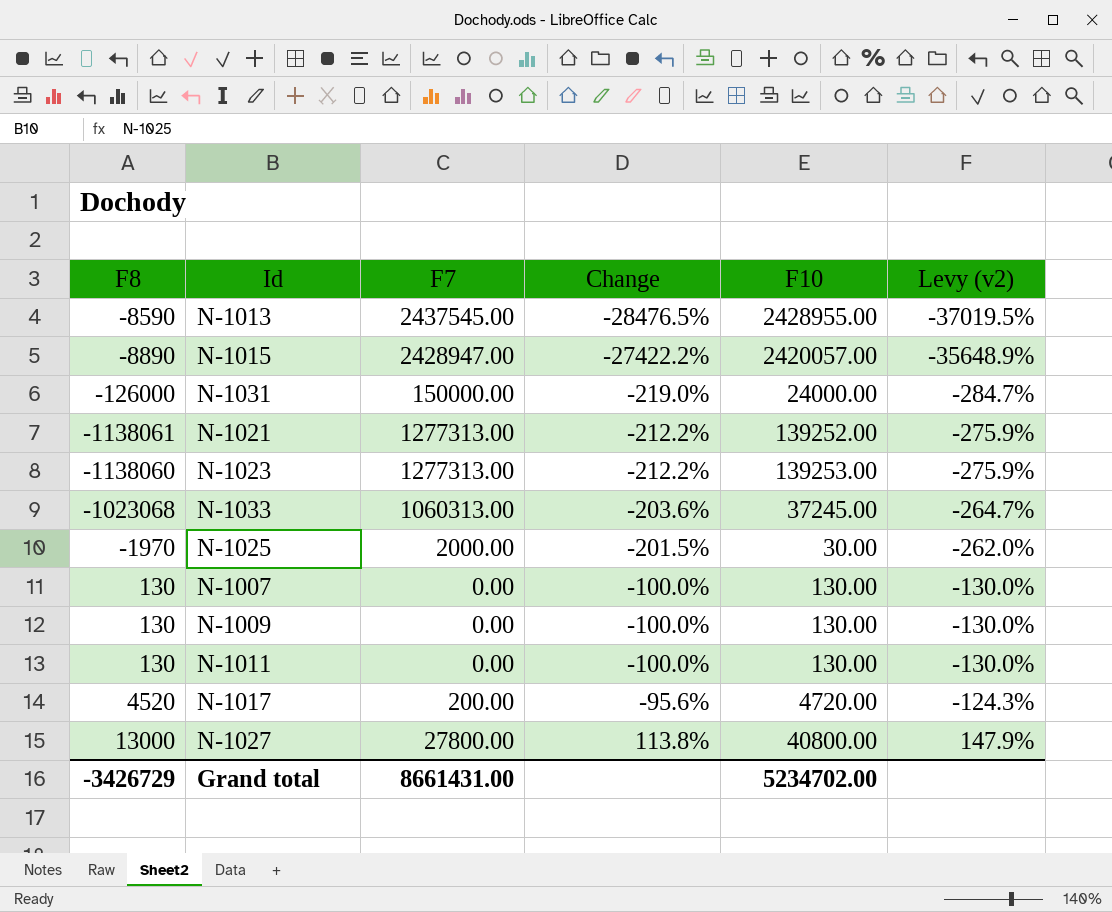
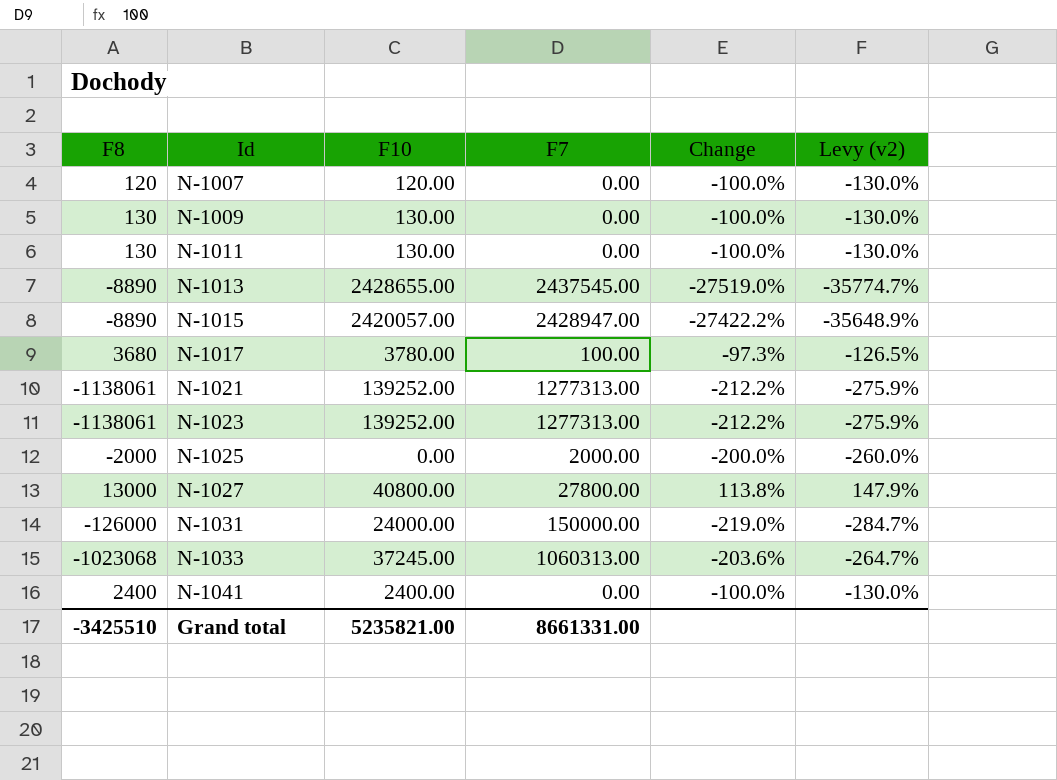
row order: Change ascending -> Id ascending
column F10 | position: 5 -> 3
N-1007 | F8: 130 -> 120
N-1007 | F10: 130.00 -> 120.00
N-1013 | F8: -8590 -> -8890
N-1013 | F10: 2428955.00 -> 2428655.00
N-1013 | Change: -28476.5% -> -27519.0%
N-1013 | Levy (v2): -37019.5% -> -35774.7%
N-1017 | F8: 4520 -> 3680
N-1017 | F10: 4720.00 -> 3780.00
N-1017 | F7: 200.00 -> 100.00
N-1017 | Change: -95.6% -> -97.3%
N-1017 | Levy (v2): -124.3% -> -126.5%
N-1023 | F8: -1138060 -> -1138061
N-1023 | F10: 139253.00 -> 139252.00
N-1025 | F8: -1970 -> -2000
N-1025 | F10: 30.00 -> 0.00
N-1025 | Change: -201.5% -> -200.0%
N-1025 | Levy (v2): -262.0% -> -260.0%
row N-1041: none -> 2400 | 2400.00 | 0.00 | -100.0% | -130.0%
Grand total | F8: -3426729 -> -3425510
Grand total | F10: 5234702.00 -> 5235821.00
Grand total | F7: 8661431.00 -> 8661331.00

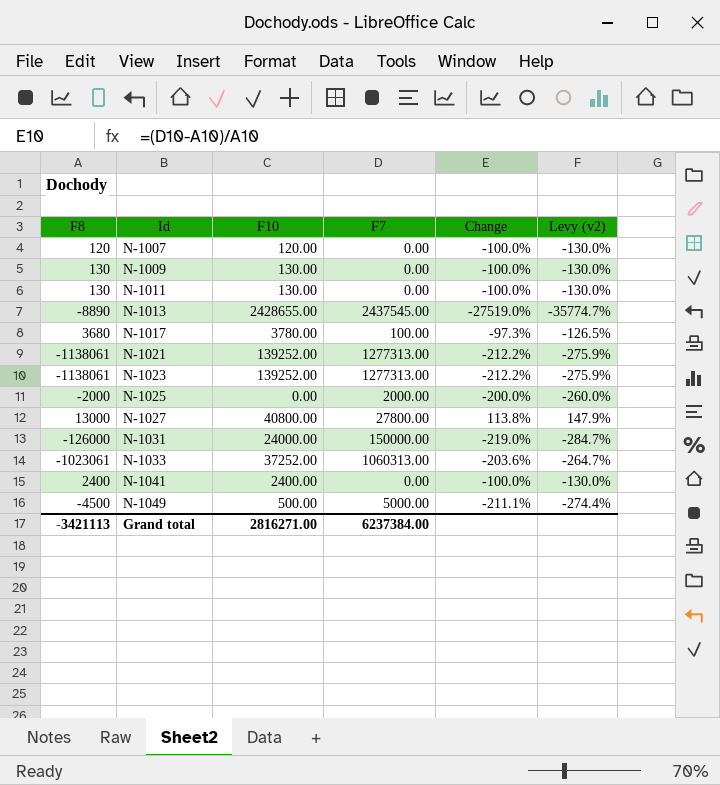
row N-1015: -8890 | 2420057.00 | 2428947.00 | -27422.2% | -35648.9% -> none
N-1033 | F8: -1023068 -> -1023061
N-1033 | F10: 37245.00 -> 37252.00
row N-1049: none -> -4500 | 500.00 | 5000.00 | -211.1% | -274.4%
Grand total | F8: -3425510 -> -3421113
Grand total | F10: 5235821.00 -> 2816271.00
Grand total | F7: 8661331.00 -> 6237384.00

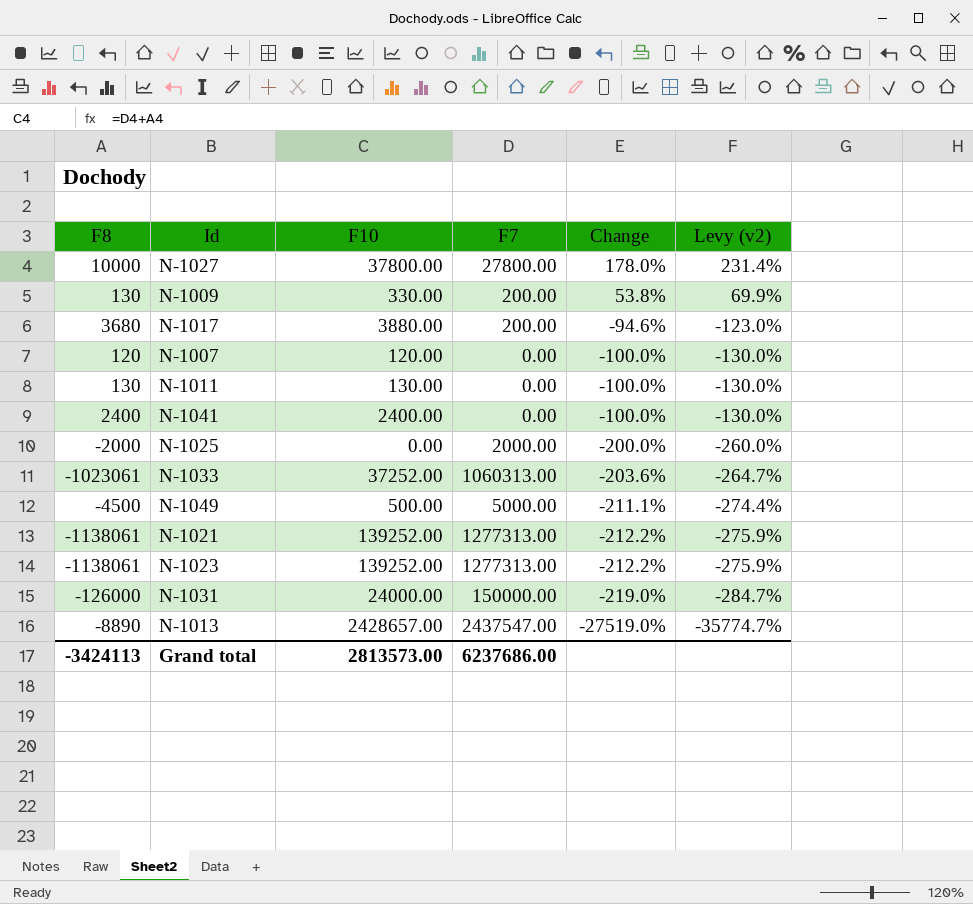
row order: Id ascending -> Change descending
N-1027 | F8: 13000 -> 10000
N-1027 | F10: 40800.00 -> 37800.00
N-1027 | Change: 113.8% -> 178.0%
N-1027 | Levy (v2): 147.9% -> 231.4%
N-1009 | F10: 130.00 -> 330.00
N-1009 | F7: 0.00 -> 200.00
N-1009 | Change: -100.0% -> 53.8%
N-1009 | Levy (v2): -130.0% -> 69.9%
N-1017 | F10: 3780.00 -> 3880.00
N-1017 | F7: 100.00 -> 200.00
N-1017 | Change: -97.3% -> -94.6%
N-1017 | Levy (v2): -126.5% -> -123.0%
N-1013 | F10: 2428655.00 -> 2428657.00
N-1013 | F7: 2437545.00 -> 2437547.00
Grand total | F8: -3421113 -> -3424113
Grand total | F10: 2816271.00 -> 2813573.00
Grand total | F7: 6237384.00 -> 6237686.00

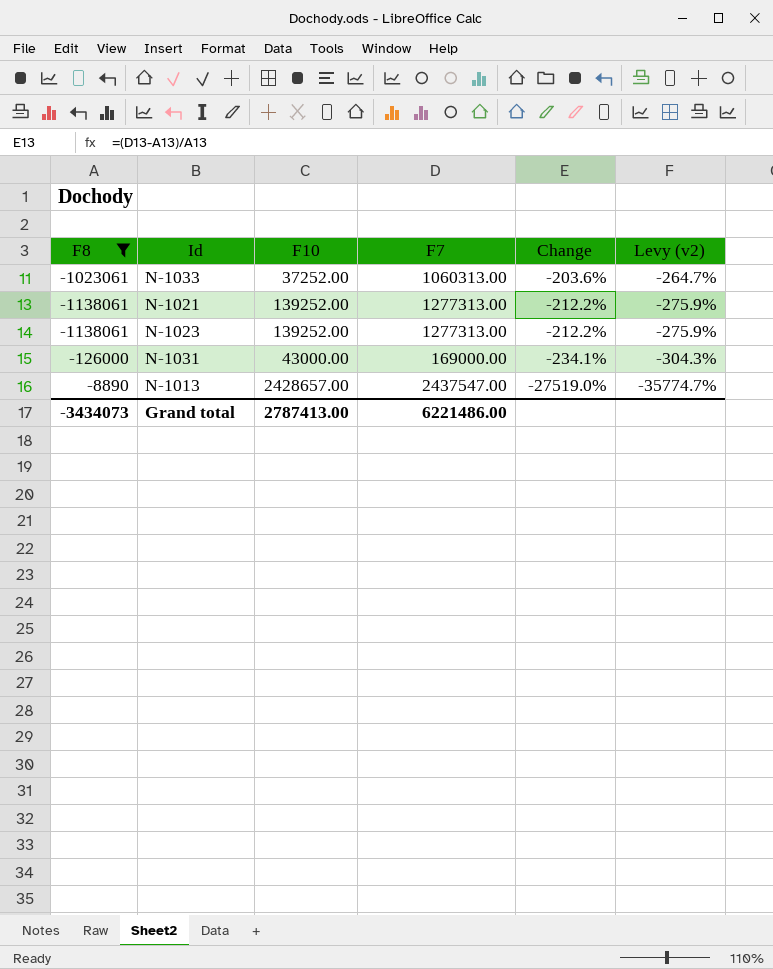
filter: none -> F8 <= -8890
N-1031 | F10: 24000.00 -> 43000.00
N-1031 | F7: 150000.00 -> 169000.00
N-1031 | Change: -219.0% -> -234.1%
N-1031 | Levy (v2): -284.7% -> -304.3%
Grand total | F8: -3424113 -> -3434073
Grand total | F10: 2813573.00 -> 2787413.00
Grand total | F7: 6237686.00 -> 6221486.00

